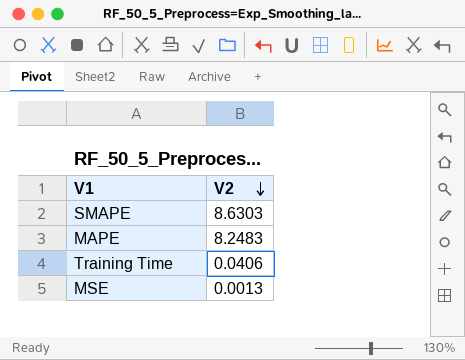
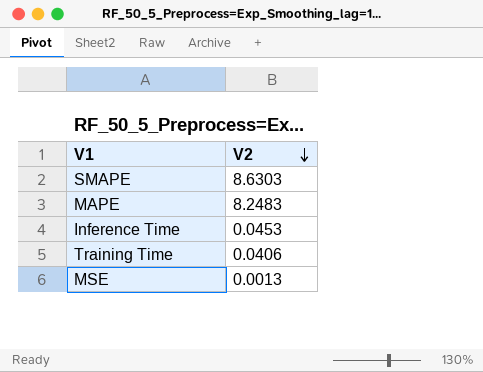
row Inference Time: none -> 0.0453

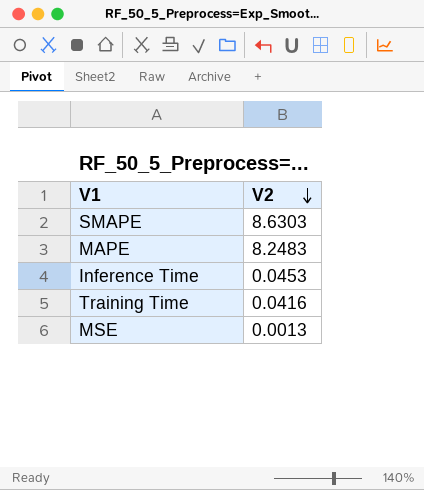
Training Time | V2: 0.0406 -> 0.0416

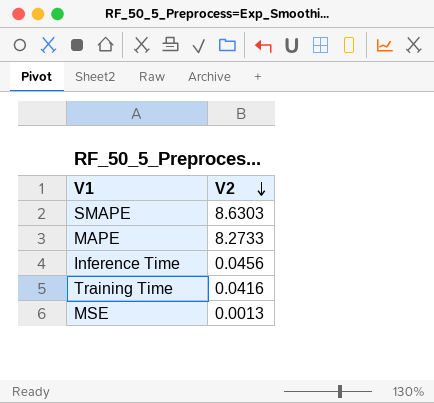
MAPE | V2: 8.2483 -> 8.2733
Inference Time | V2: 0.0453 -> 0.0456

